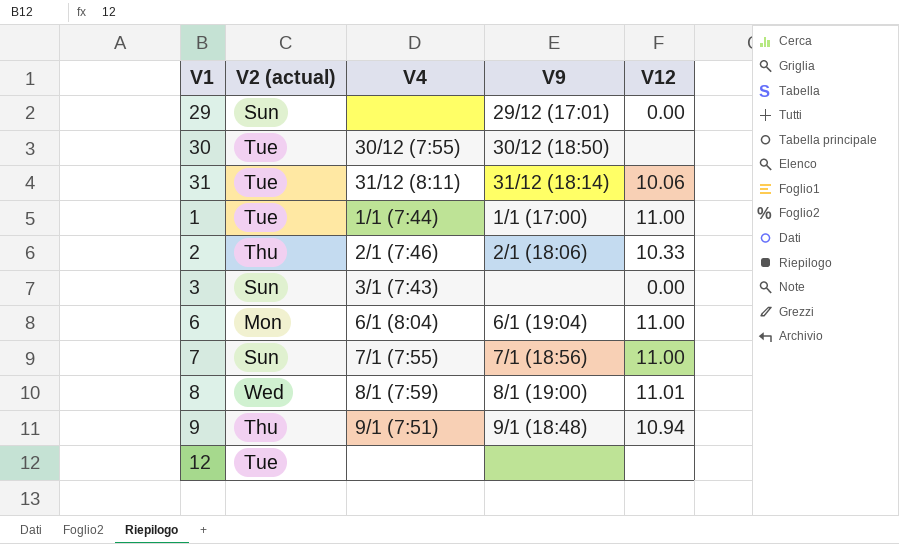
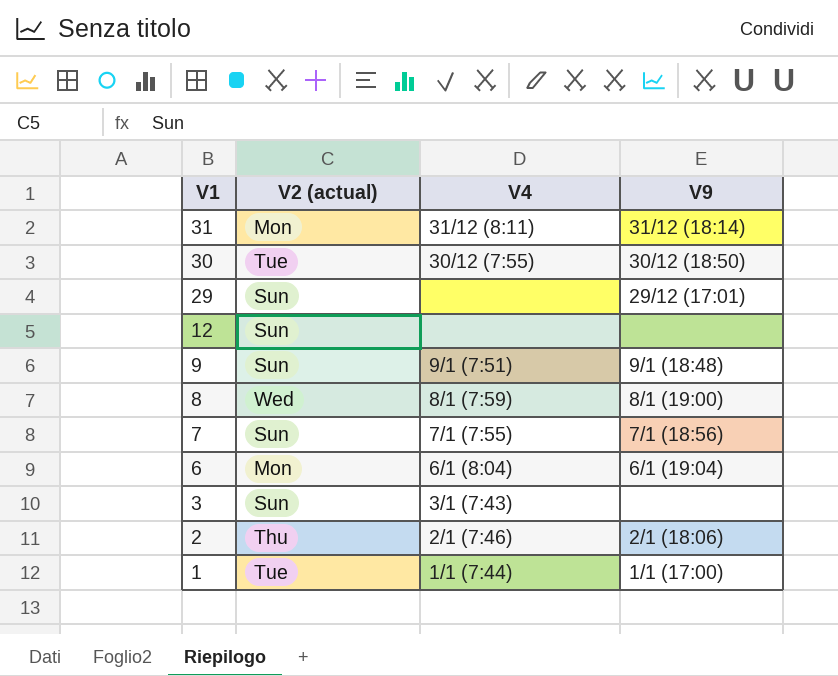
row order: none -> V1 descending
column V12 | position: 5 -> none
31 | V2 (actual): Tue -> Mon
12 | V2 (actual): Tue -> Sun
9 | V2 (actual): Thu -> Sun

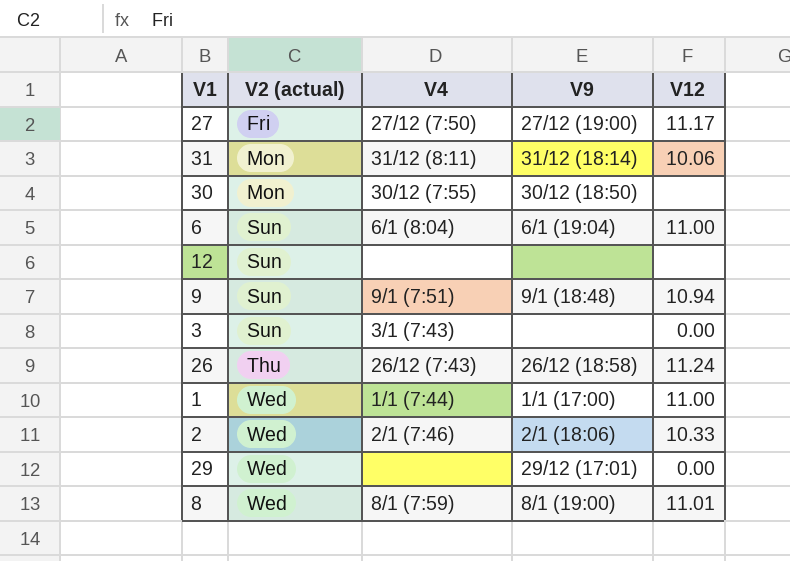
row order: V1 descending -> V2 (actual) ascending
column V12 | position: none -> 5
row 7: Sun | 7/1 (7:55) | 7/1 (18:56) -> none
row 27: none -> Fri | 27/12 (7:50) | 27/12 (19:00) | 11.17
30 | V2 (actual): Tue -> Mon
6 | V2 (actual): Mon -> Sun
row 26: none -> Thu | 26/12 (7:43) | 26/12 (18:58) | 11.24
1 | V2 (actual): Tue -> Wed
2 | V2 (actual): Thu -> Wed
29 | V2 (actual): Sun -> Wed

